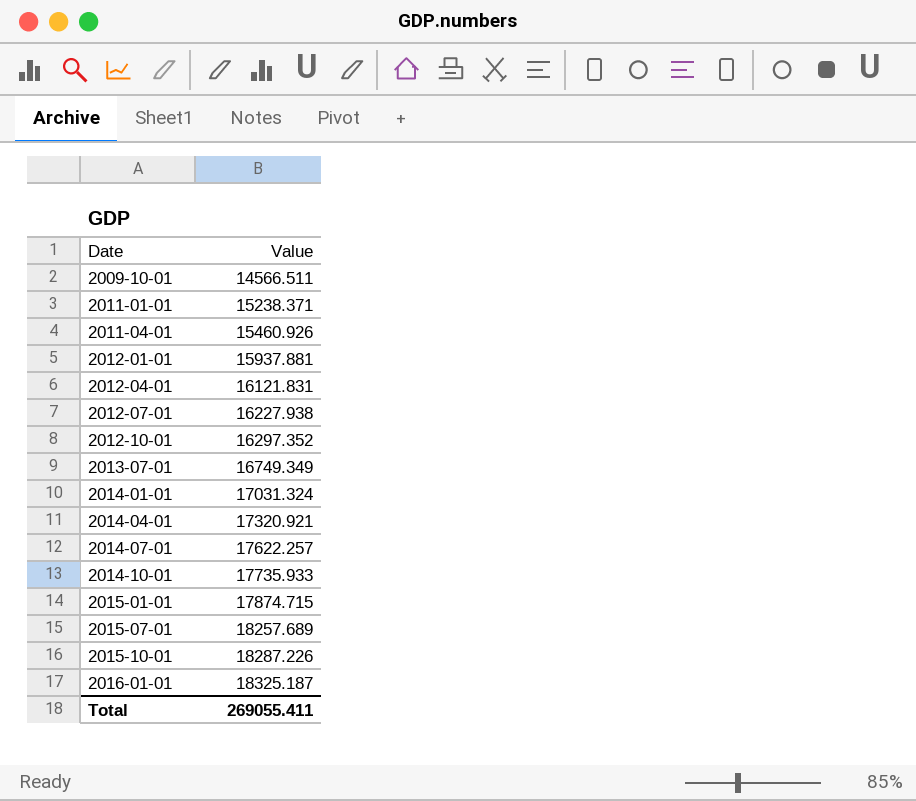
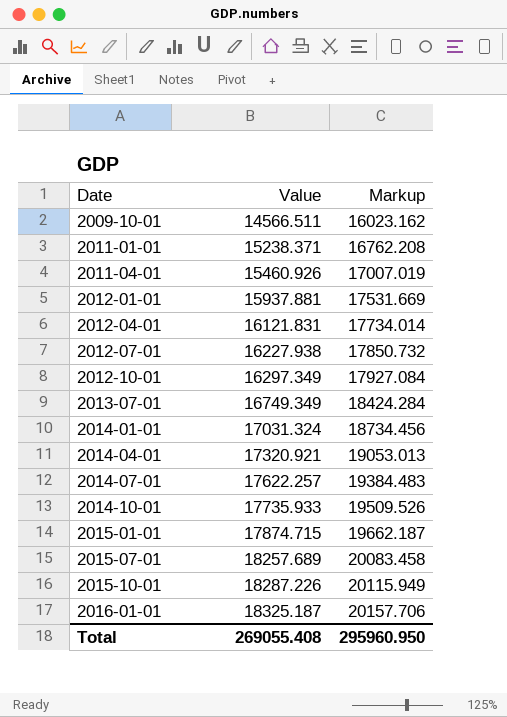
column Markup | formula: none -> [Value] * 1.1
2012-10-01 | Value: 16297.352 -> 16297.349
Total | Value: 269055.411 -> 269055.408

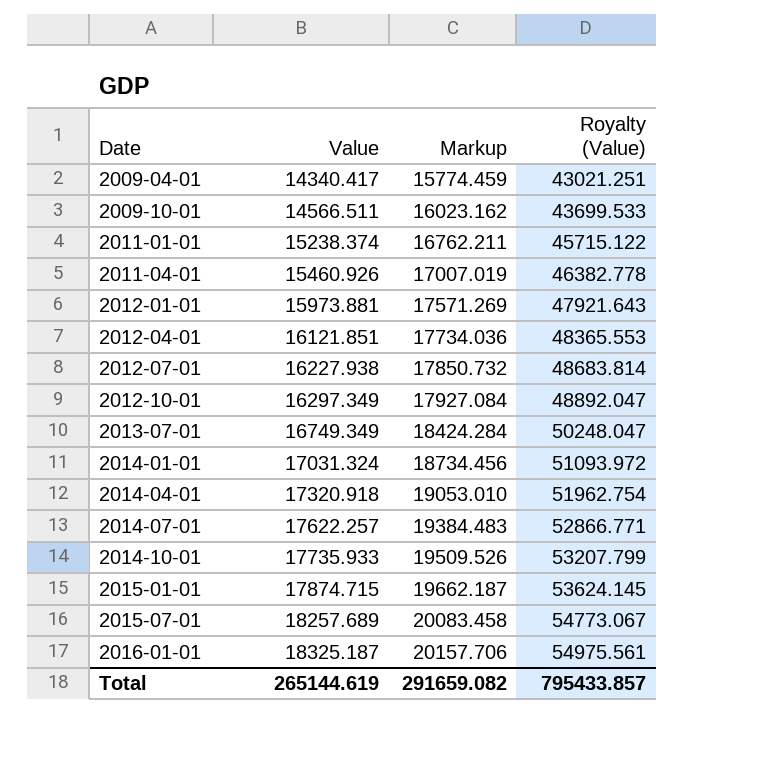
column Royalty (Value) | formula: none -> [Value] * 3
row 2015-10-01: 18287.226 | 20115.949 -> none
row 2009-04-01: none -> 14340.417 | 15774.459 | 43021.251
2011-01-01 | Value: 15238.371 -> 15238.374
2011-01-01 | Markup: 16762.208 -> 16762.211
2012-01-01 | Value: 15937.881 -> 15973.881
2012-01-01 | Markup: 17531.669 -> 17571.269
2012-04-01 | Value: 16121.831 -> 16121.851
2012-04-01 | Markup: 17734.014 -> 17734.036
2014-04-01 | Value: 17320.921 -> 17320.918
2014-04-01 | Markup: 19053.013 -> 19053.010
Total | Value: 269055.408 -> 265144.619
Total | Markup: 295960.950 -> 291659.082

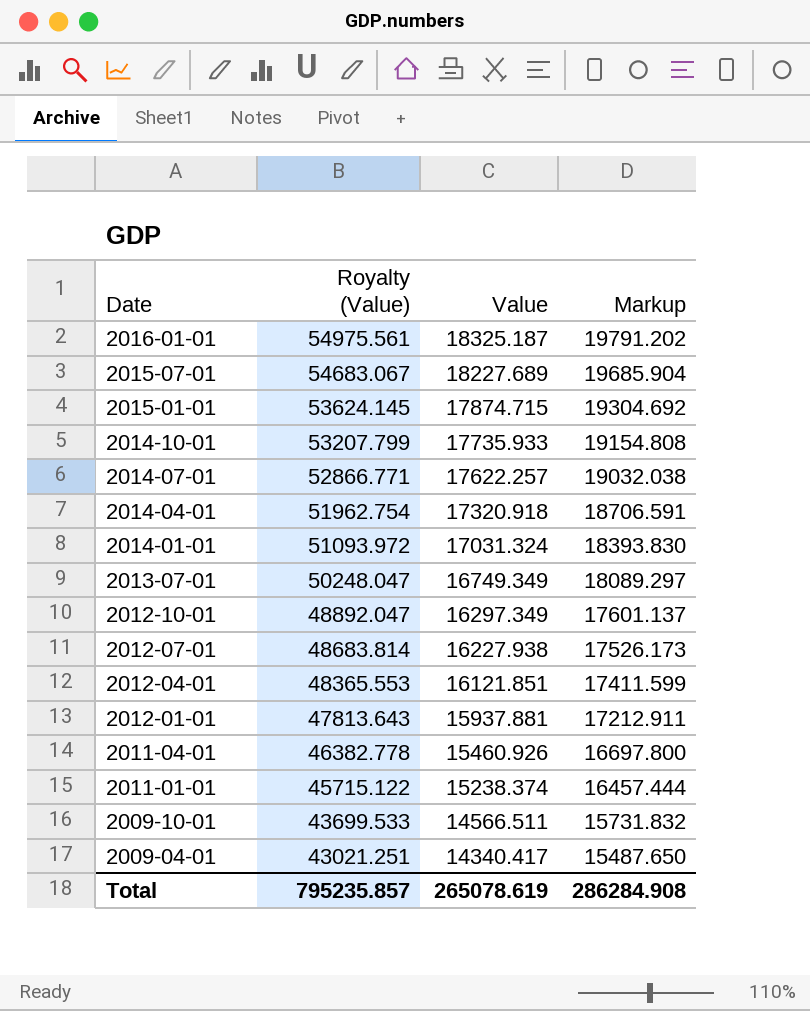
row order: Date ascending -> Date descending
column Royalty (Value) | position: 4 -> 2
column Markup | formula: [Value] * 1.1 -> [Value] * 1.08
2015-07-01 | Royalty (Value): 54773.067 -> 54683.067
2015-07-01 | Value: 18257.689 -> 18227.689
2012-01-01 | Royalty (Value): 47921.643 -> 47813.643
2012-01-01 | Value: 15973.881 -> 15937.881
Total | Royalty (Value): 795433.857 -> 795235.857
Total | Value: 265144.619 -> 265078.619
Total | Markup: 291659.082 -> 286284.908

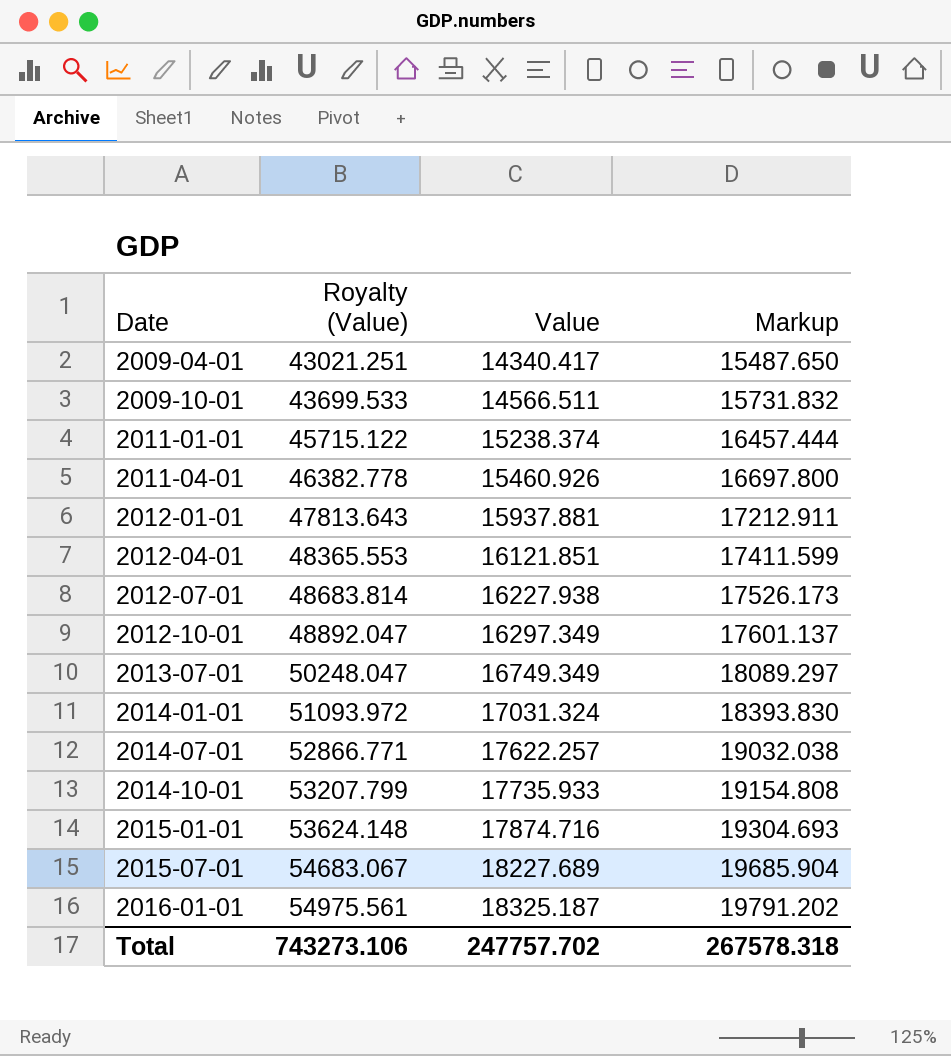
row order: Date descending -> Date ascending
row 2014-04-01: 51962.754 | 17320.918 | 18706.591 -> none
2015-01-01 | Royalty (Value): 53624.145 -> 53624.148
2015-01-01 | Value: 17874.715 -> 17874.716
2015-01-01 | Markup: 19304.692 -> 19304.693
Total | Royalty (Value): 795235.857 -> 743273.106
Total | Value: 265078.619 -> 247757.702
Total | Markup: 286284.908 -> 267578.318

